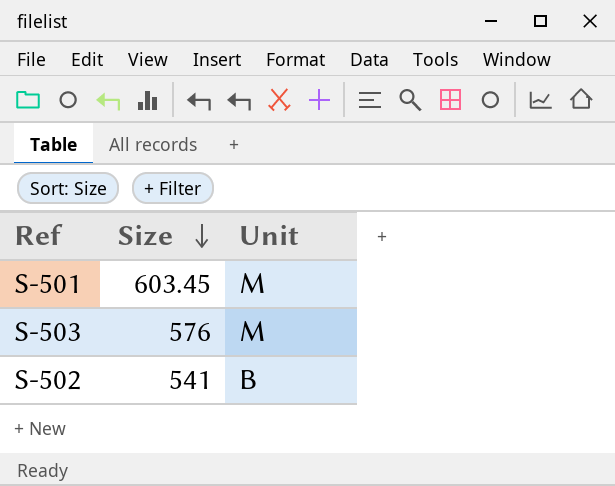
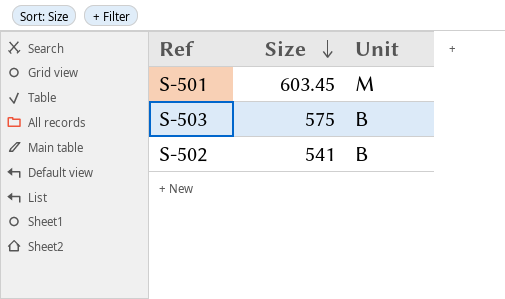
S-503 | Size: 576 -> 575
S-503 | Unit: M -> B

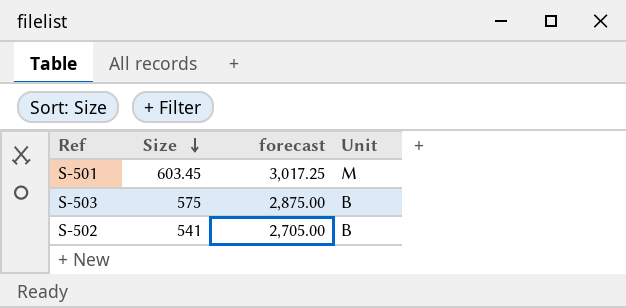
column forecast | formula: none -> [Size] * 5

